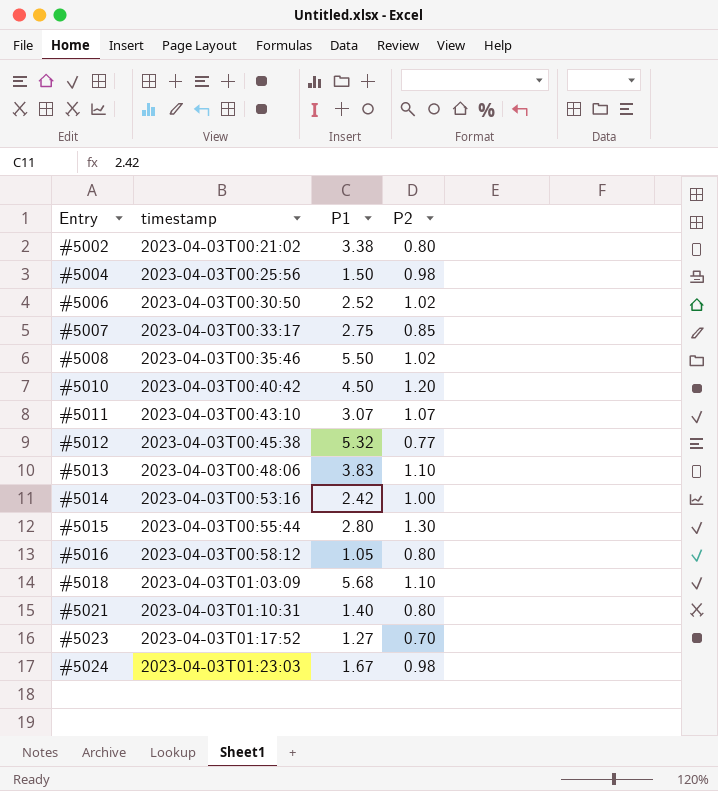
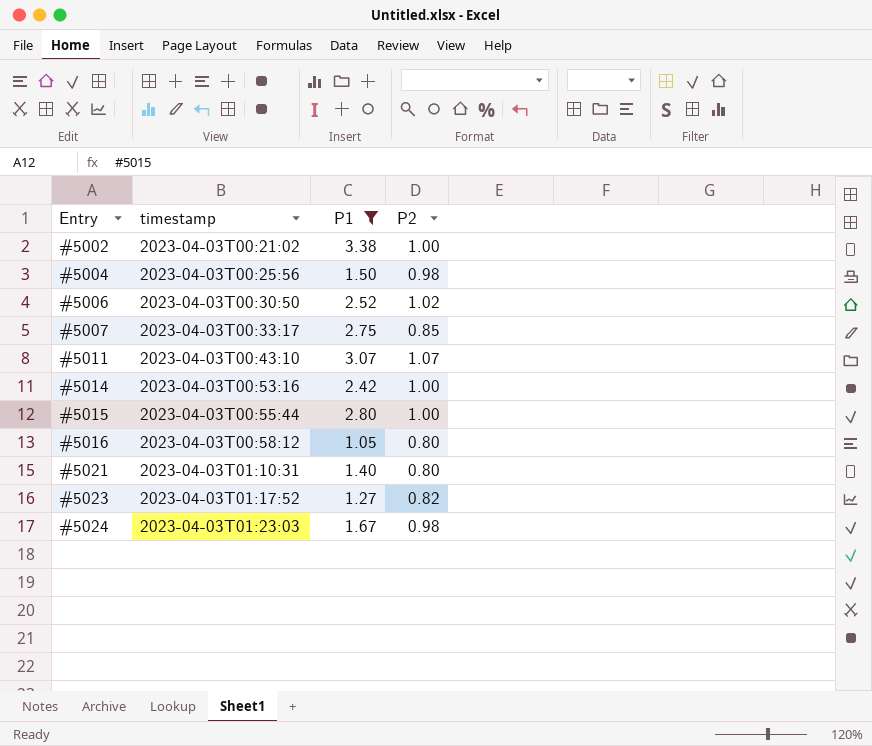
filter: none -> P1 <= 3.38
#5002 | P2: 0.80 -> 1.00
#5015 | P2: 1.30 -> 1.00
#5023 | P2: 0.70 -> 0.82

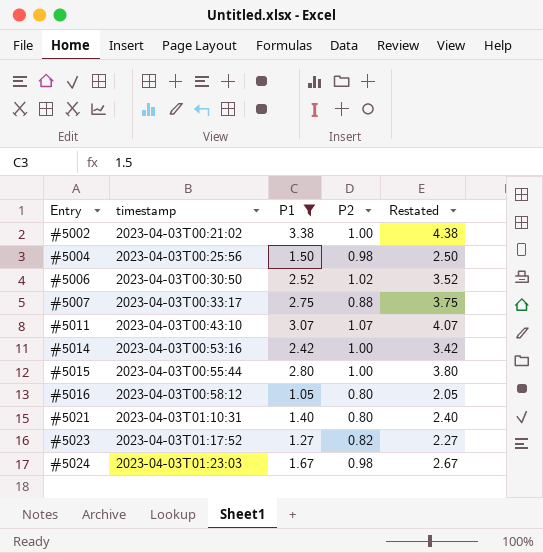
column Restated | formula: none -> [P1] + 1
#5007 | P2: 0.85 -> 0.88

